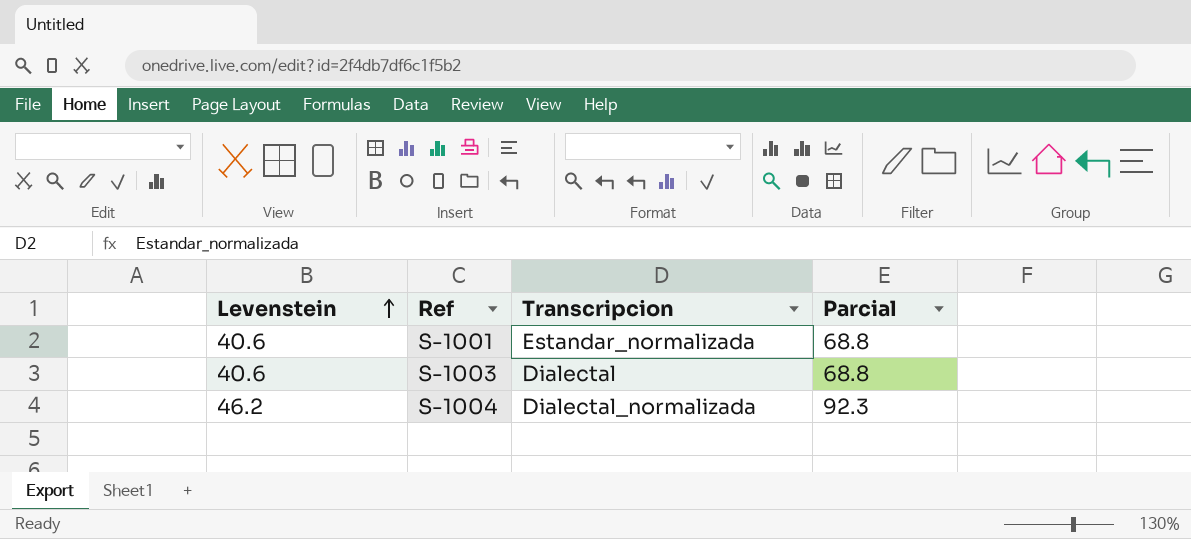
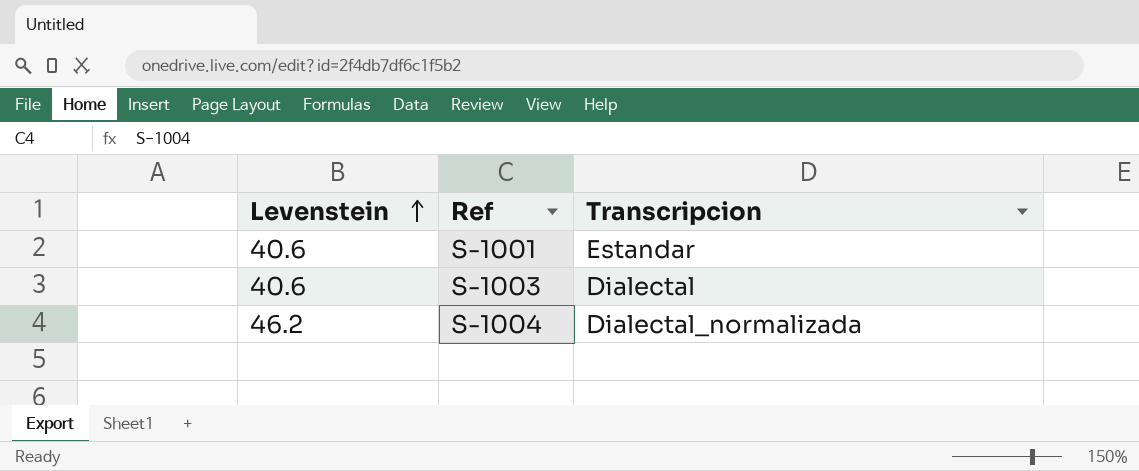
column Parcial | position: 4 -> none
S-1001 | Transcripcion: Estandar_normalizada -> Estandar

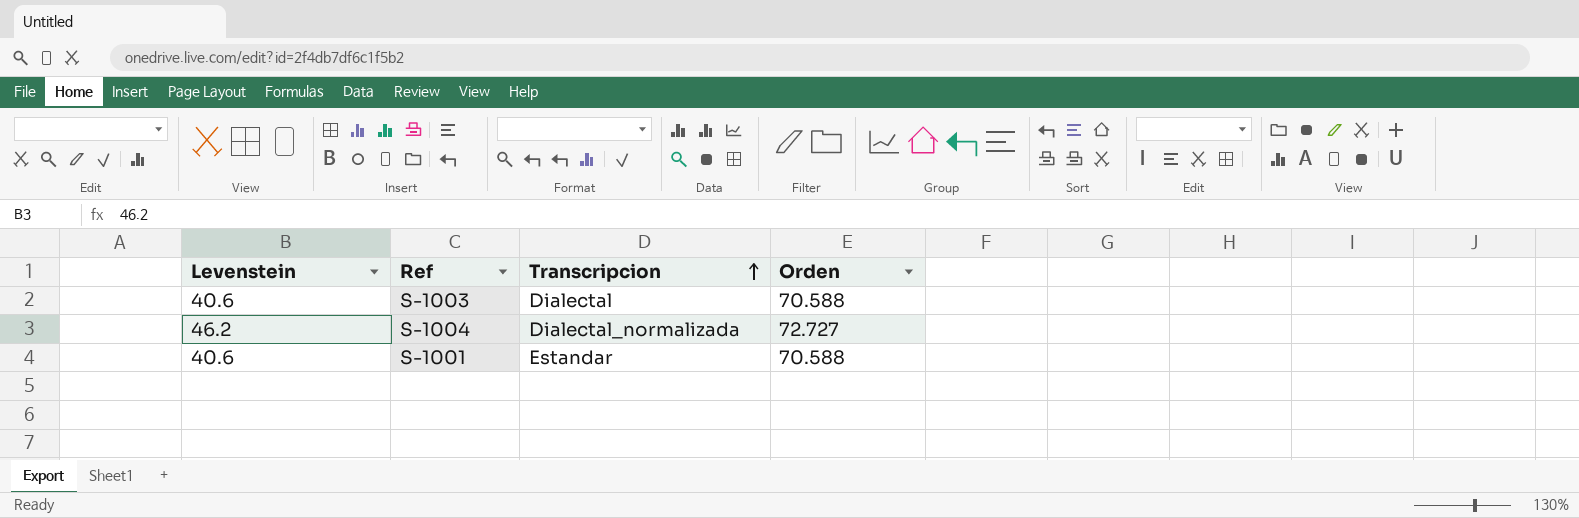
row order: Levenstein ascending -> Transcripcion ascending
column Orden | position: none -> 4

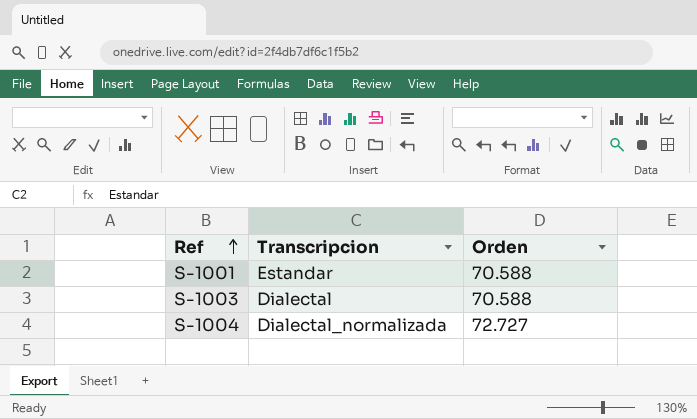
row order: Transcripcion ascending -> Ref ascending
column Levenstein | position: 1 -> none

